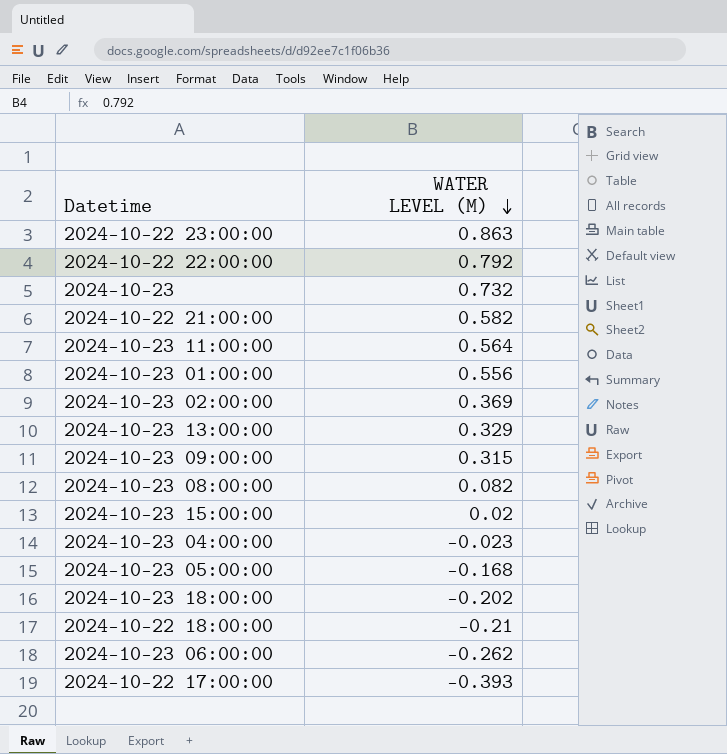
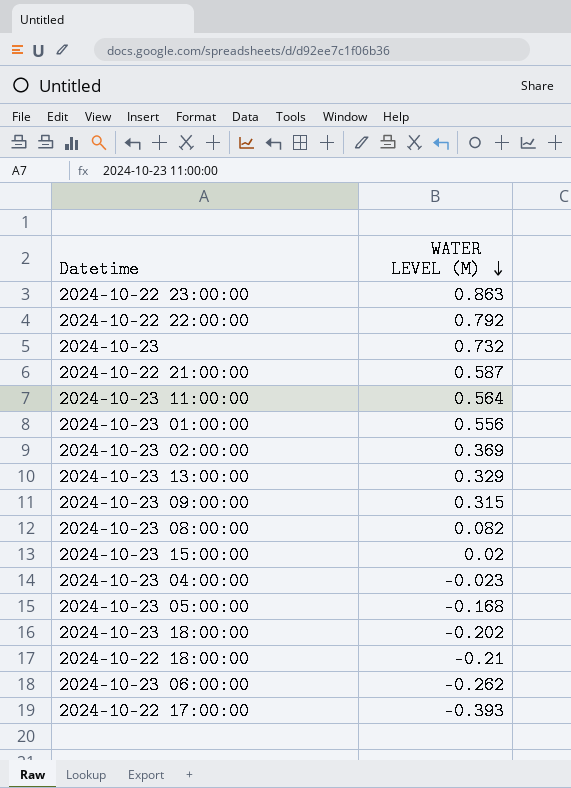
2024-10-22 21:00:00 | WATER LEVEL (M): 0.582 -> 0.587

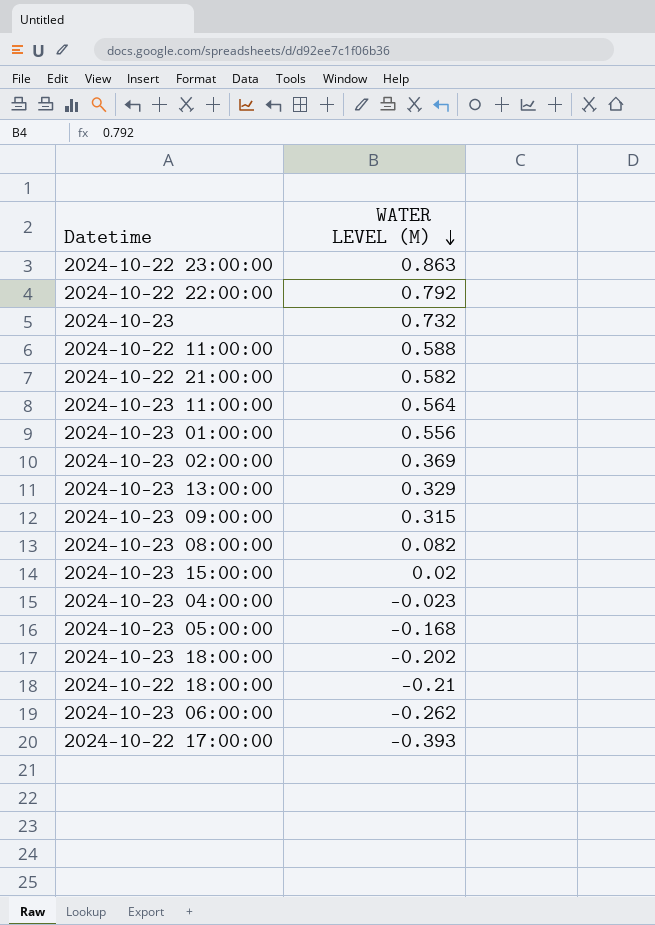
row 2024-10-22 11:00:00: none -> 0.588
2024-10-22 21:00:00 | WATER LEVEL (M): 0.587 -> 0.582

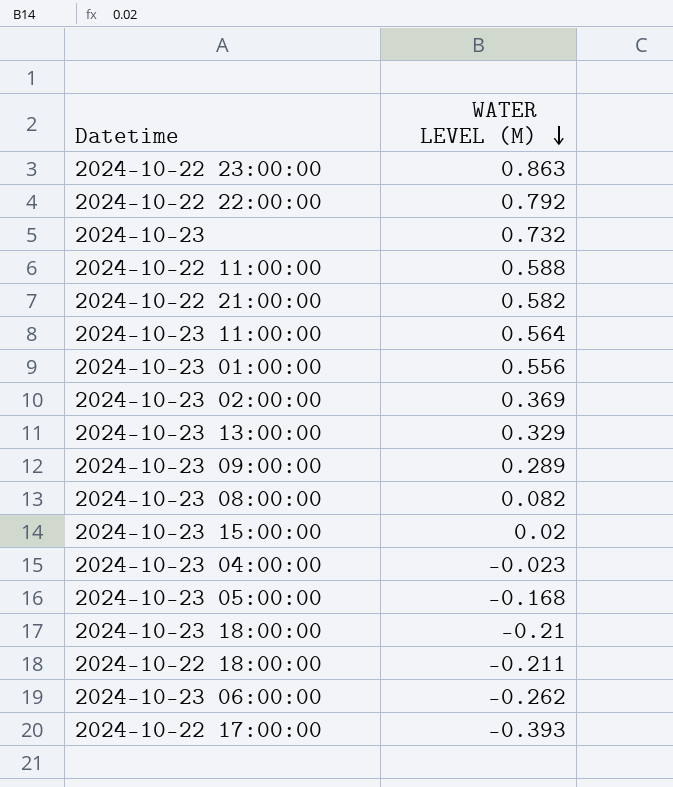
2024-10-23 09:00:00 | WATER LEVEL (M): 0.315 -> 0.289
2024-10-23 18:00:00 | WATER LEVEL (M): -0.202 -> -0.21
2024-10-22 18:00:00 | WATER LEVEL (M): -0.21 -> -0.211

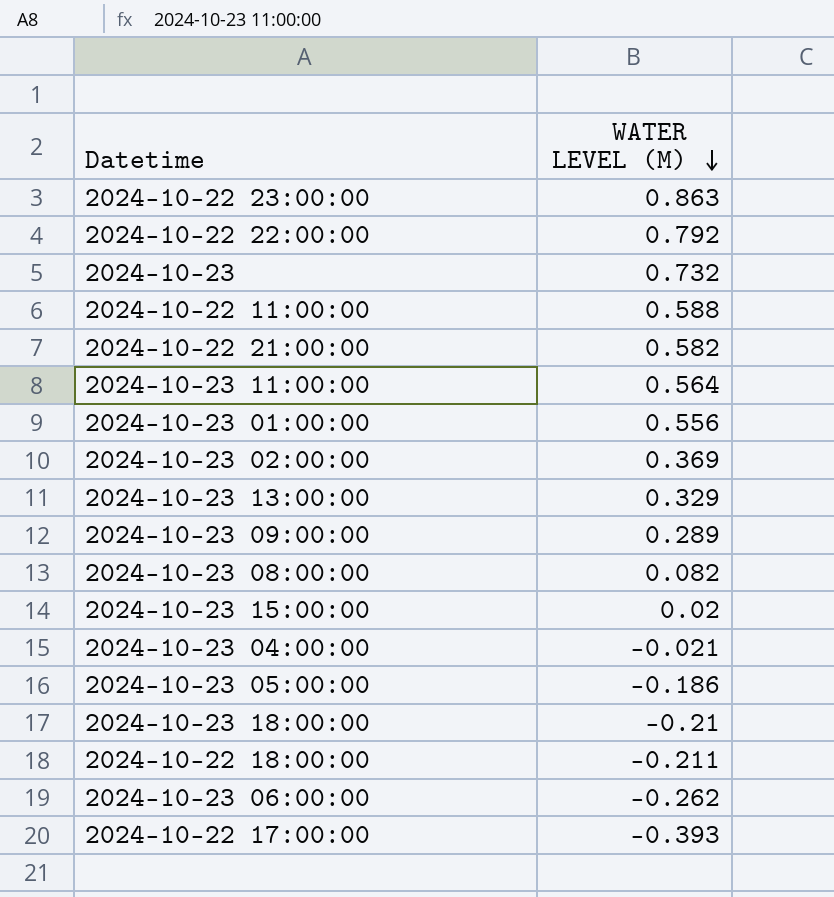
2024-10-23 04:00:00 | WATER LEVEL (M): -0.023 -> -0.021
2024-10-23 05:00:00 | WATER LEVEL (M): -0.168 -> -0.186

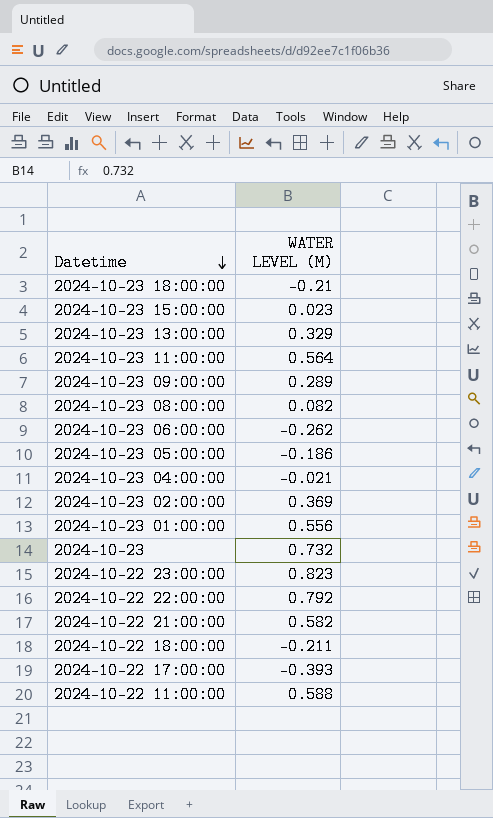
row order: WATER LEVEL (M) descending -> Datetime descending
2024-10-23 15:00:00 | WATER LEVEL (M): 0.02 -> 0.023
2024-10-22 23:00:00 | WATER LEVEL (M): 0.863 -> 0.823

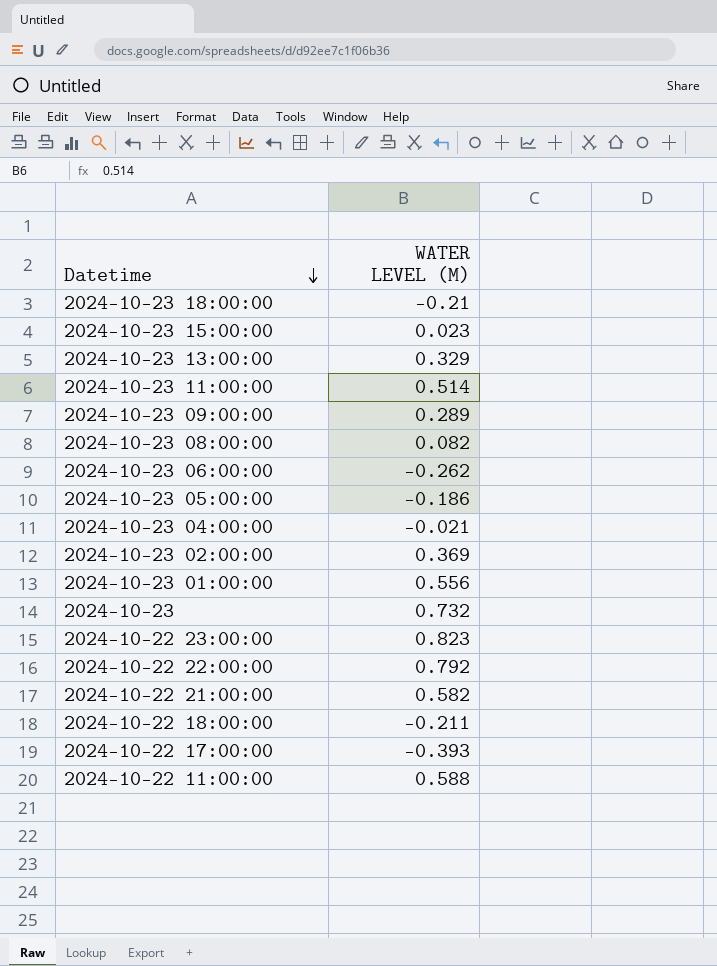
2024-10-23 11:00:00 | WATER LEVEL (M): 0.564 -> 0.514

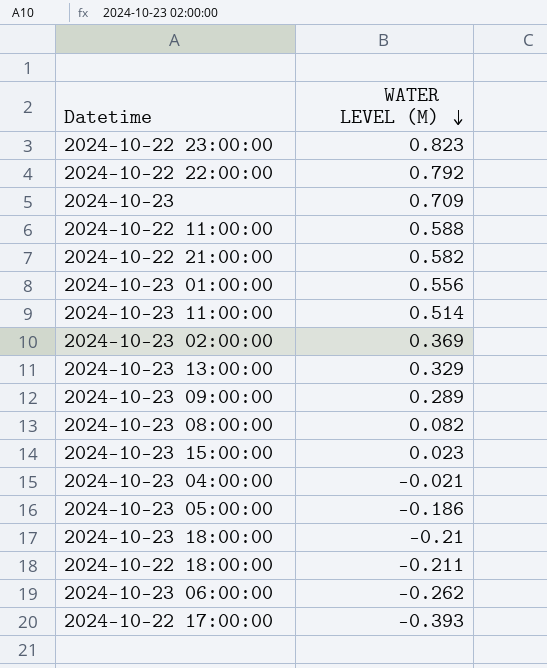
row order: Datetime descending -> WATER LEVEL (M) descending
2024-10-23 | WATER LEVEL (M): 0.732 -> 0.709

